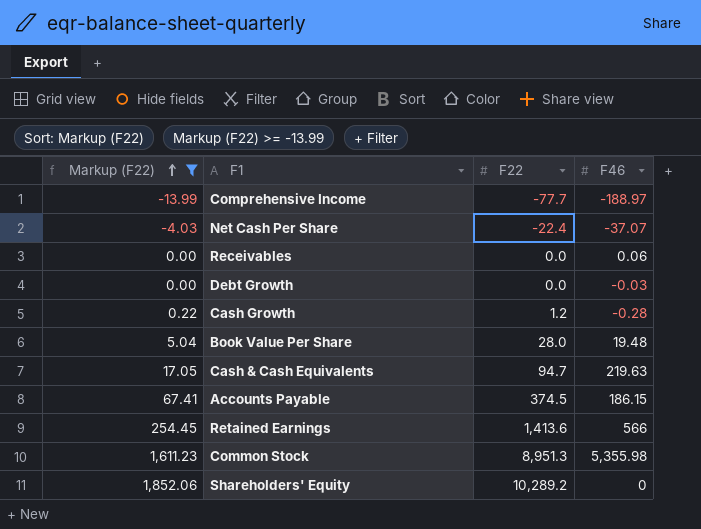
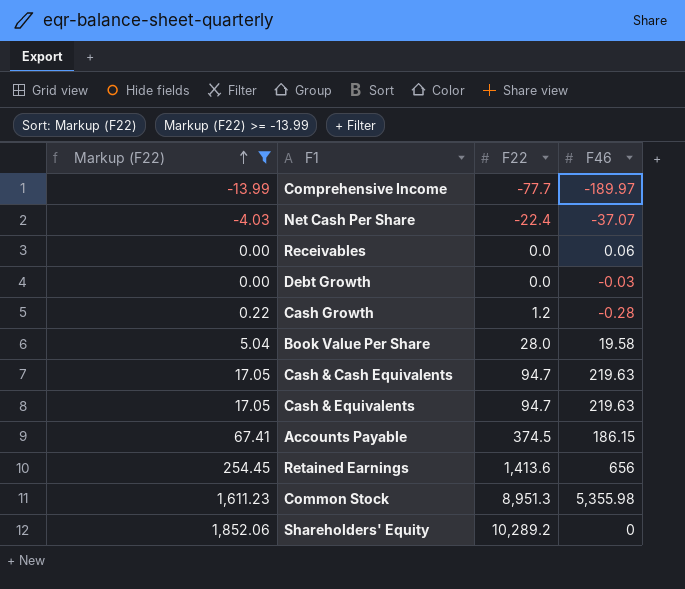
Comprehensive Income | F46: -188.97 -> -189.97
Book Value Per Share | F46: 19.48 -> 19.58
row Cash & Equivalents: none -> 17.05 | 94.7 | 219.63
Retained Earnings | F46: 566 -> 656

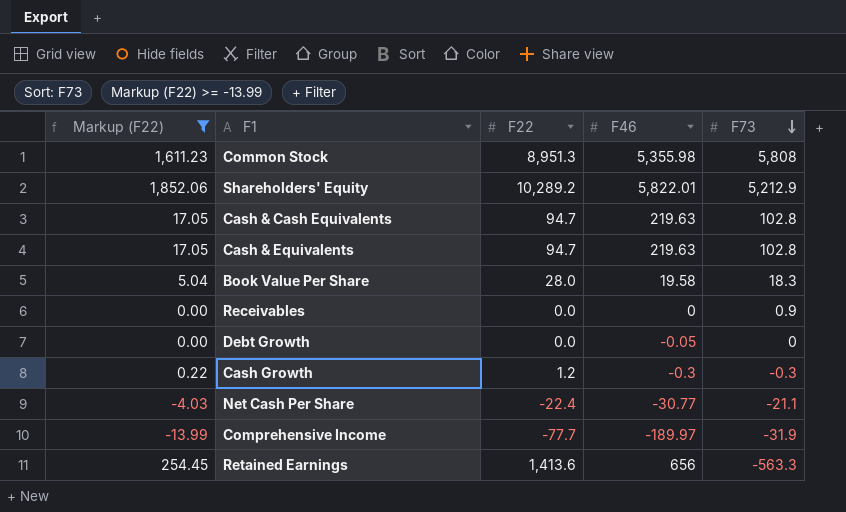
row order: Markup (F22) ascending -> F73 descending
column F73 | position: none -> 5
row Accounts Payable: 67.41 | 374.5 | 186.15 -> none
Shareholders' Equity | F46: 0 -> 5,822.01
Receivables | F46: 0.06 -> 0
Debt Growth | F46: -0.03 -> -0.05
Cash Growth | F46: -0.28 -> -0.3
Net Cash Per Share | F46: -37.07 -> -30.77

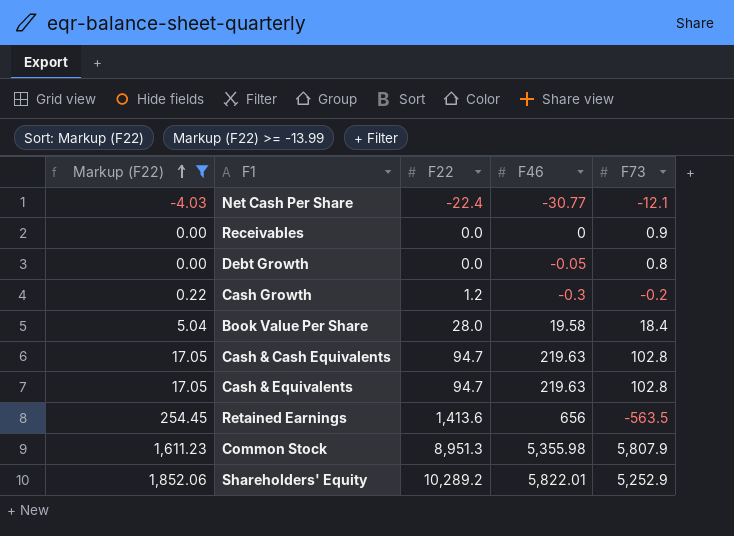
row order: F73 descending -> Markup (F22) ascending
row Comprehensive Income: -13.99 | -77.7 | -189.97 | -31.9 -> none
Net Cash Per Share | F73: -21.1 -> -12.1
Debt Growth | F73: 0 -> 0.8
Cash Growth | F73: -0.3 -> -0.2
Book Value Per Share | F73: 18.3 -> 18.4
Retained Earnings | F73: -563.3 -> -563.5
Common Stock | F73: 5,808 -> 5,807.9
Shareholders' Equity | F73: 5,212.9 -> 5,252.9

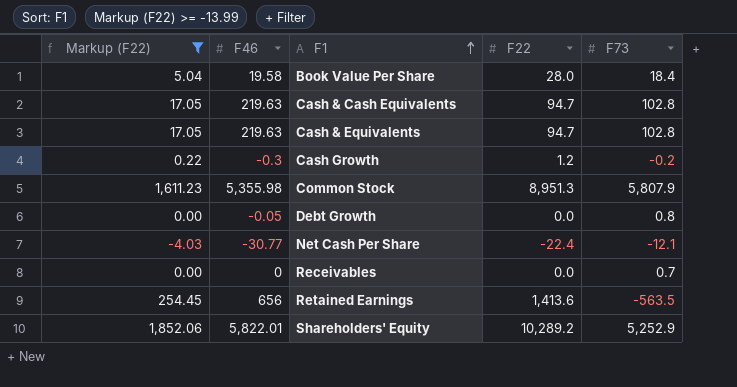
row order: Markup (F22) ascending -> F1 ascending
column F46 | position: 4 -> 2
Receivables | F73: 0.9 -> 0.7

